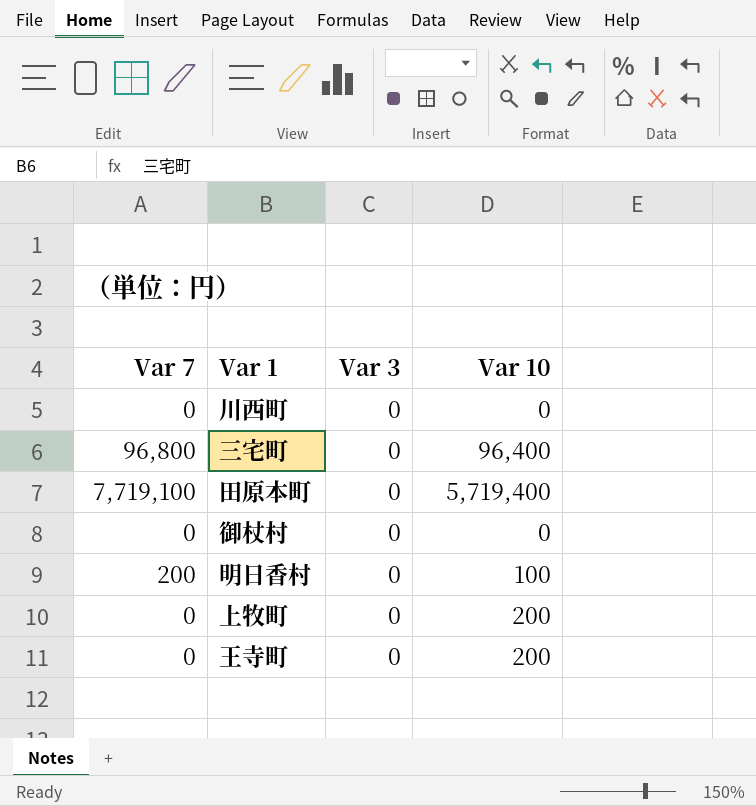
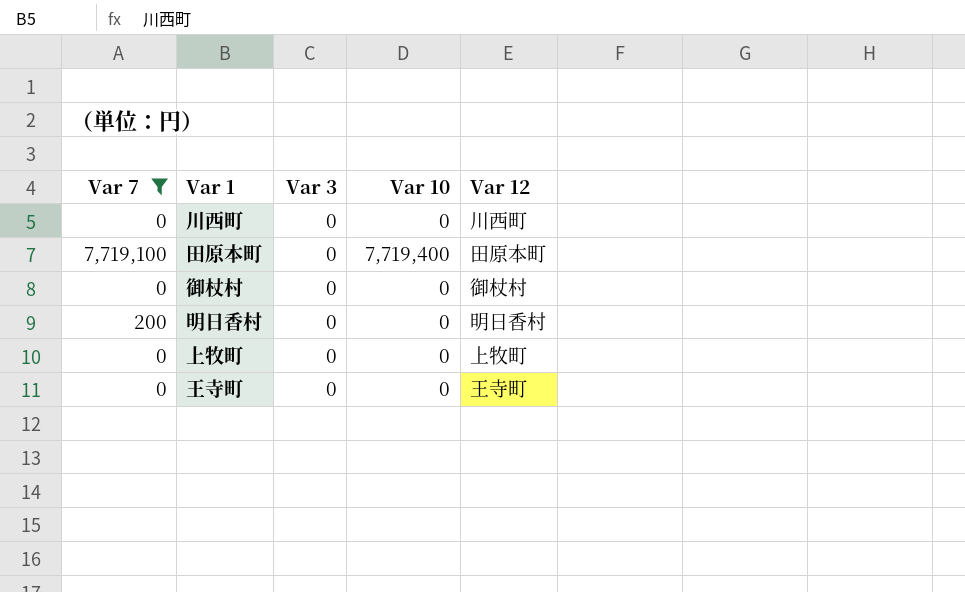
filter: none -> Var 7 != 96,800
column Var 12 | position: none -> 5
田原本町 | Var 10: 5,719,400 -> 7,719,400
明日香村 | Var 10: 100 -> 0
上牧町 | Var 10: 200 -> 0
王寺町 | Var 10: 200 -> 0

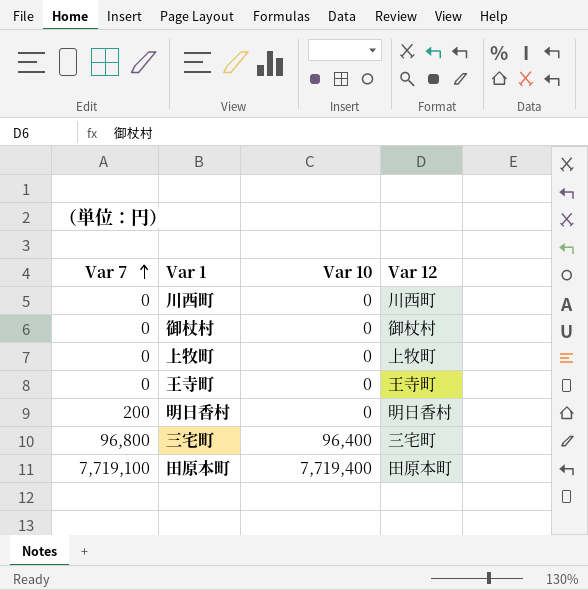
filter: Var 7 != 96,800 -> none
row order: none -> Var 7 ascending
column Var 3 | position: 3 -> none

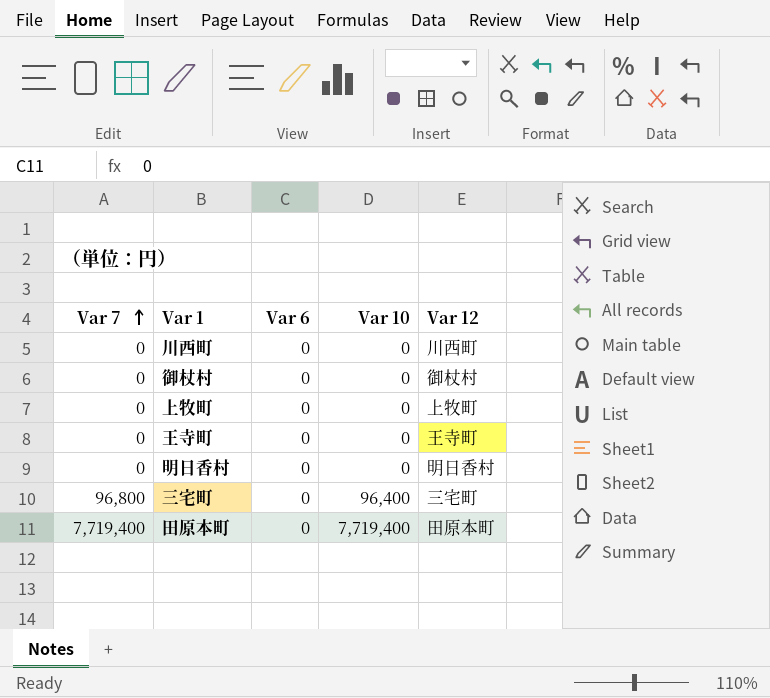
column Var 6 | position: none -> 3
明日香村 | Var 7: 200 -> 0
田原本町 | Var 7: 7,719,100 -> 7,719,400

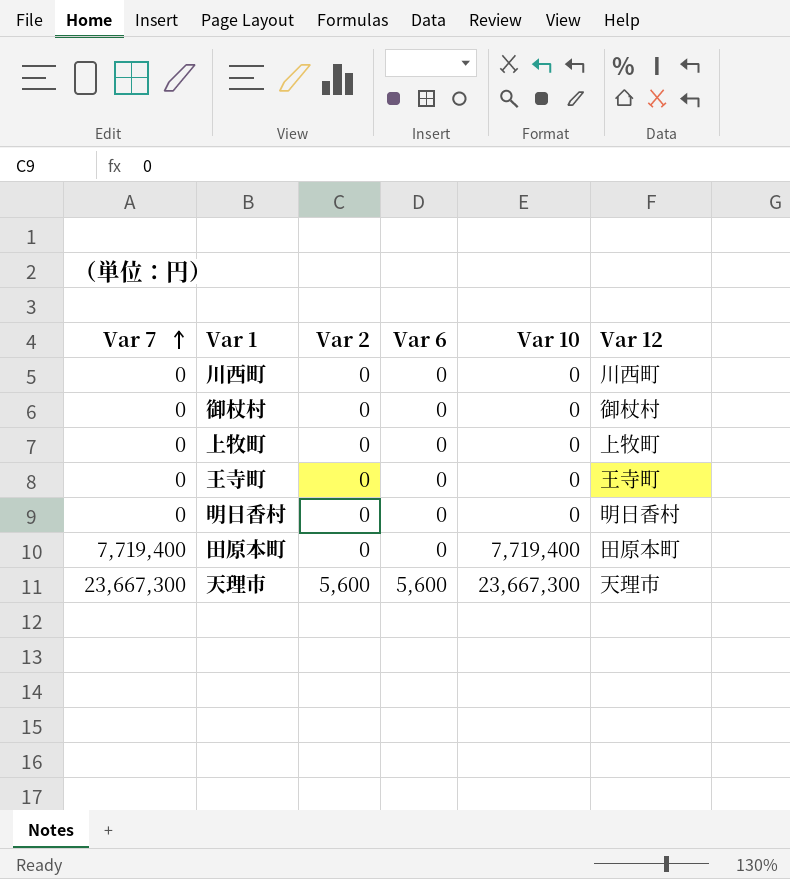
column Var 2 | position: none -> 3
row 三宅町: 96,800 | 0 | 96,400 | 三宅町 -> none
row 天理市: none -> 23,667,300 | 5,600 | 5,600 | 23,667,300 | 天理市

